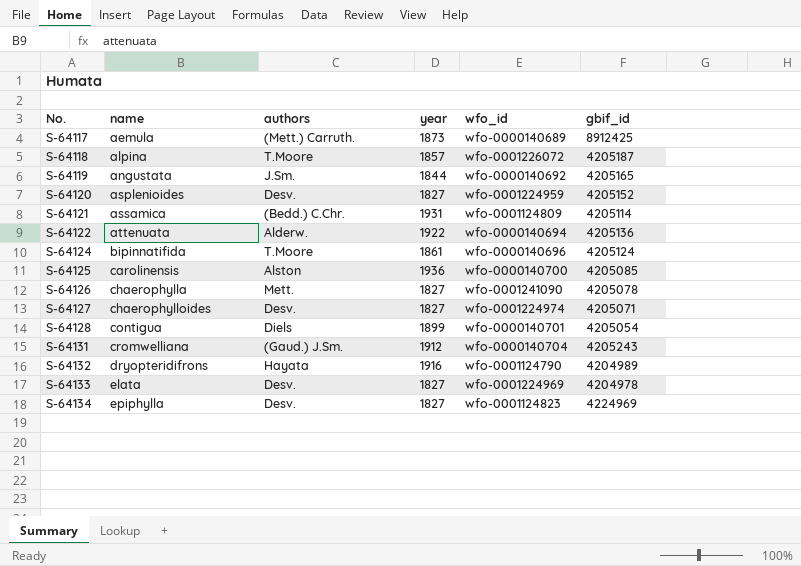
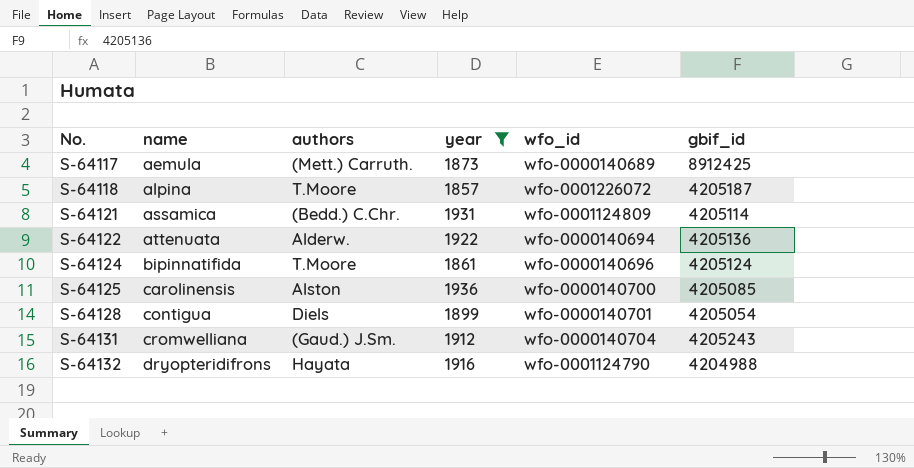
filter: none -> year >= 1857
S-64132 | gbif_id: 4204989 -> 4204988

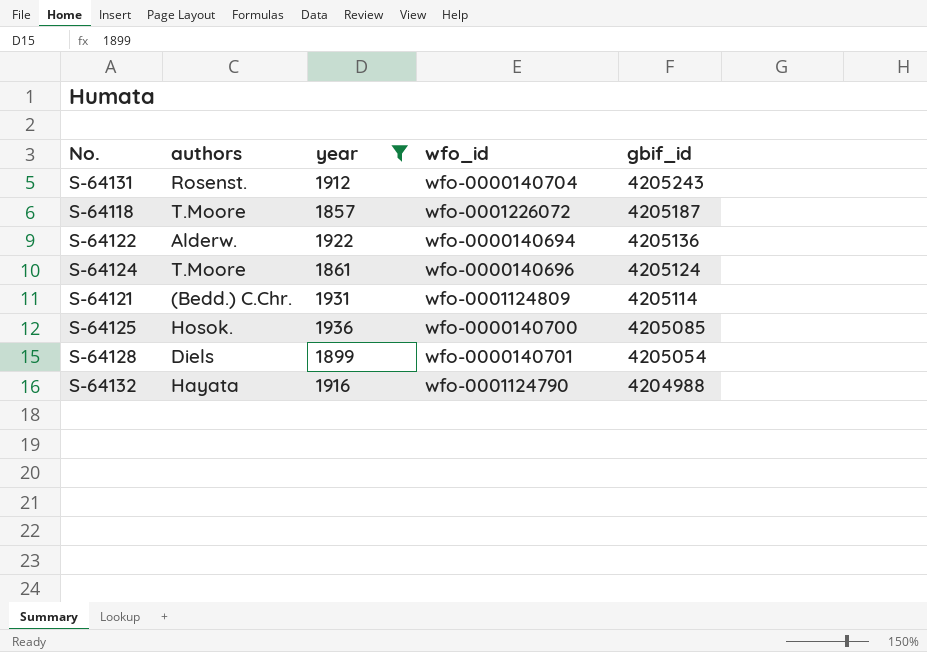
row order: No. ascending -> gbif_id descending
column name | position: 2 -> none
row S-64117: aemula | (Mett.) Carruth. | 1873 | wfo-0000140689 | 8912425 -> none
S-64131 | authors: (Gaud.) J.Sm. -> Rosenst.
S-64125 | authors: Alston -> Hosok.

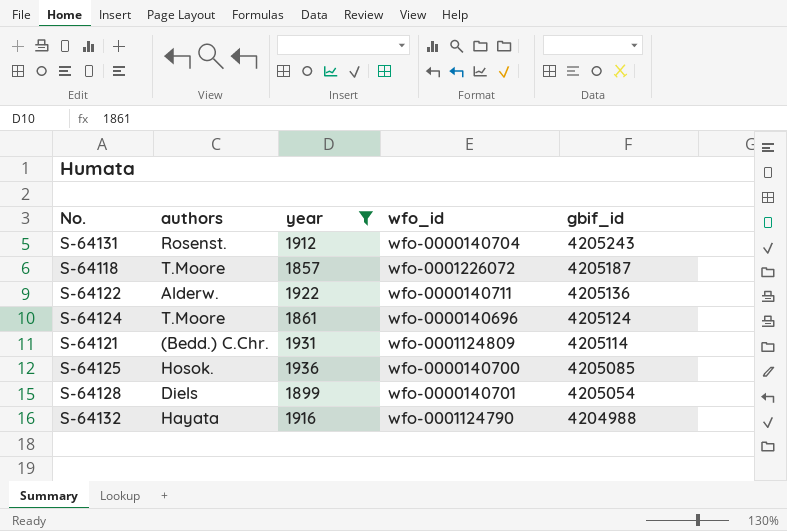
S-64122 | wfo_id: wfo-0000140694 -> wfo-0000140711

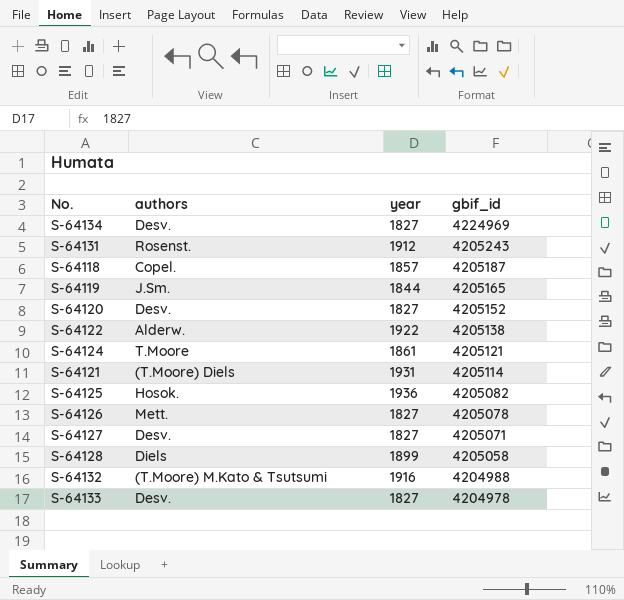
filter: year >= 1857 -> none
column wfo_id | position: 4 -> none
S-64118 | authors: T.Moore -> Copel.
S-64122 | gbif_id: 4205136 -> 4205138
S-64124 | gbif_id: 4205124 -> 4205121
S-64121 | authors: (Bedd.) C.Chr. -> (T.Moore) Diels
S-64125 | gbif_id: 4205085 -> 4205082
S-64128 | gbif_id: 4205054 -> 4205058
S-64132 | authors: Hayata -> (T.Moore) M.Kato & Tsutsumi

